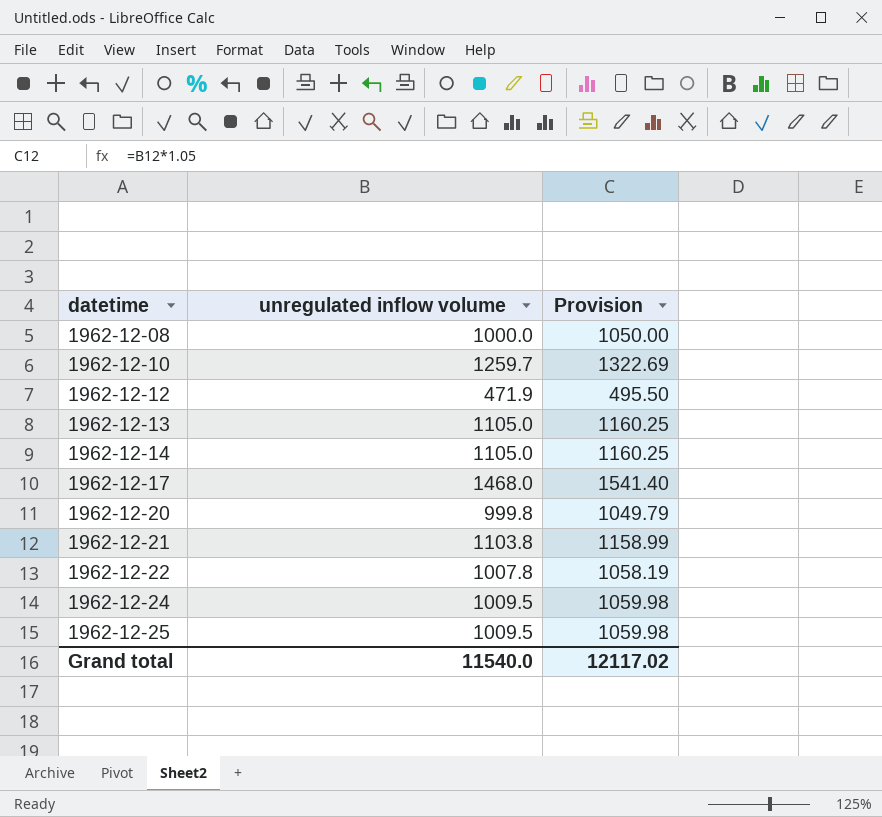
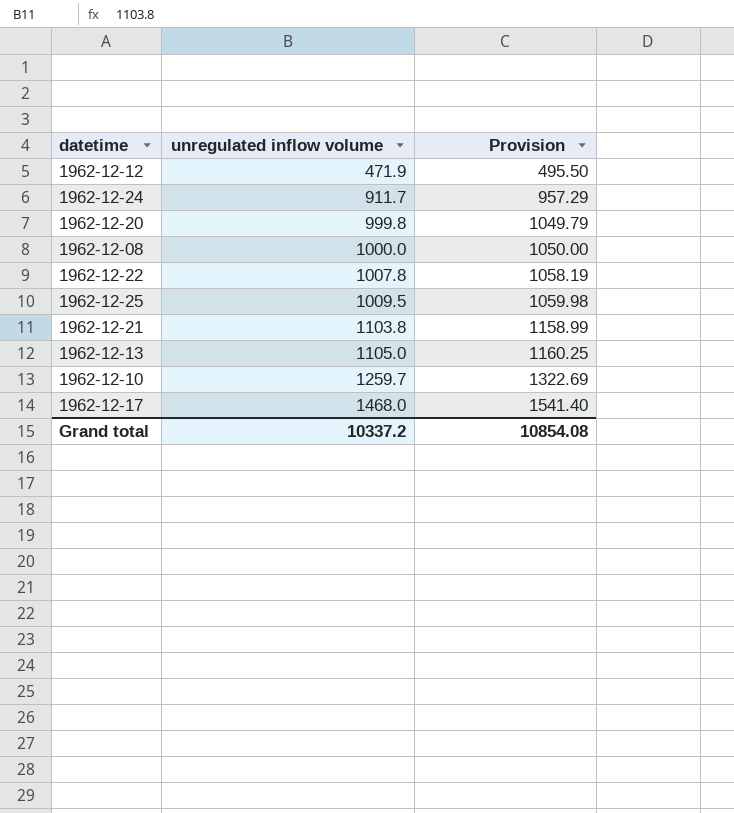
row order: datetime ascending -> unregulated inflow volume ascending
row 1962-12-14: 1105.0 | 1160.25 -> none
1962-12-24 | unregulated inflow volume: 1009.5 -> 911.7
1962-12-24 | Provision: 1059.98 -> 957.29
Grand total | unregulated inflow volume: 11540.0 -> 10337.2
Grand total | Provision: 12117.02 -> 10854.08

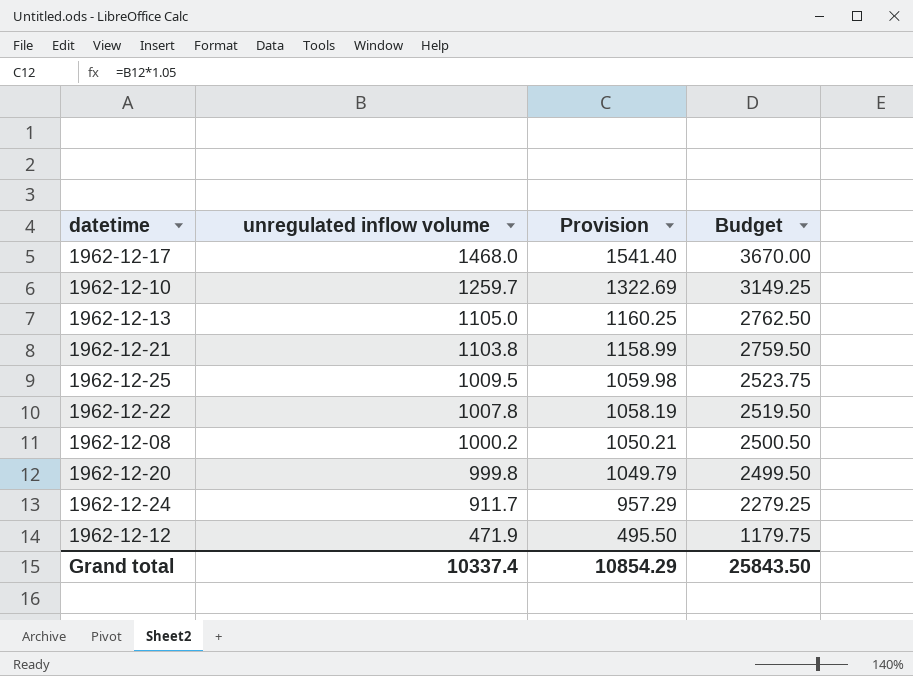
row order: unregulated inflow volume ascending -> unregulated inflow volume descending
column Budget | formula: none -> [unregulated inflow volume] * 2.5
1962-12-08 | unregulated inflow volume: 1000.0 -> 1000.2
1962-12-08 | Provision: 1050.00 -> 1050.21
Grand total | unregulated inflow volume: 10337.2 -> 10337.4
Grand total | Provision: 10854.08 -> 10854.29

